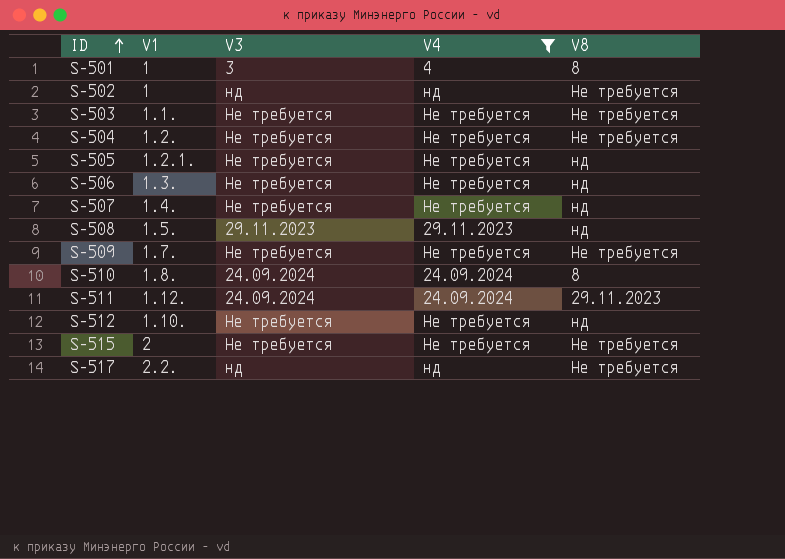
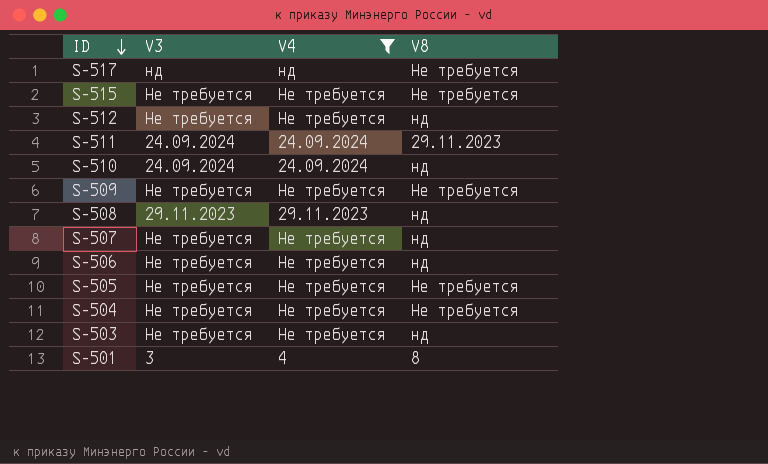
row order: ID ascending -> ID descending
column V1 | position: 2 -> none
row S-502: 1 | нд | нд | Не требуется -> none
S-510 | V8: 8 -> нд
S-505 | V8: нд -> Не требуется
S-503 | V8: Не требуется -> нд

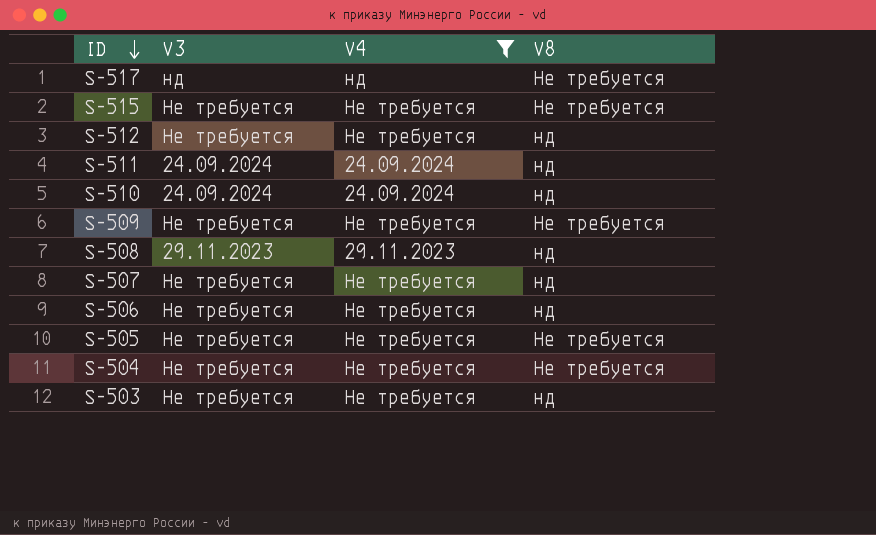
row S-501: 3 | 4 | 8 -> none
S-511 | V8: 29.11.2023 -> нд

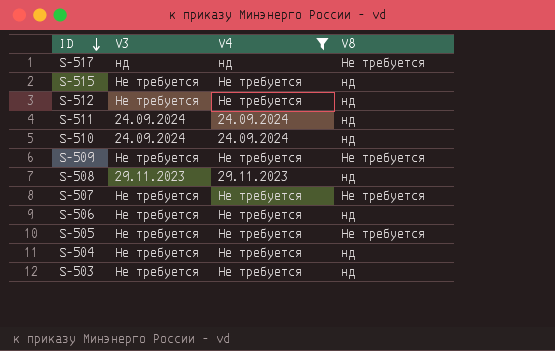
S-515 | V8: Не требуется -> нд
S-507 | V8: нд -> Не требуется
S-504 | V8: Не требуется -> нд

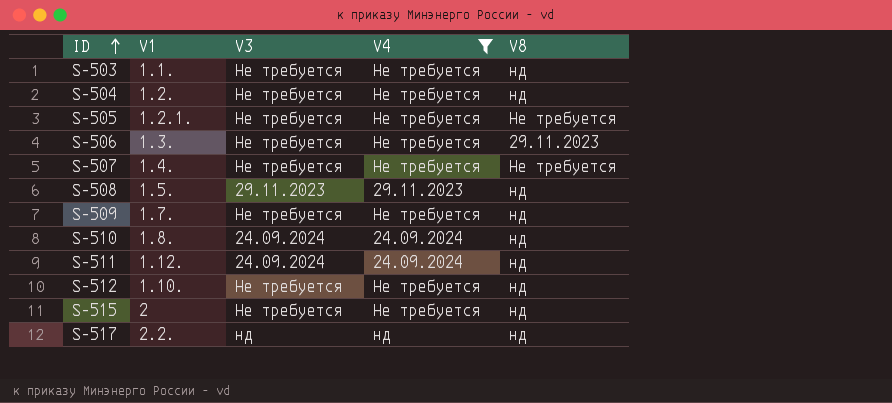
row order: ID descending -> ID ascending
column V1 | position: none -> 2
S-506 | V8: нд -> 29.11.2023
S-509 | V8: Не требуется -> нд
S-517 | V8: Не требуется -> нд

